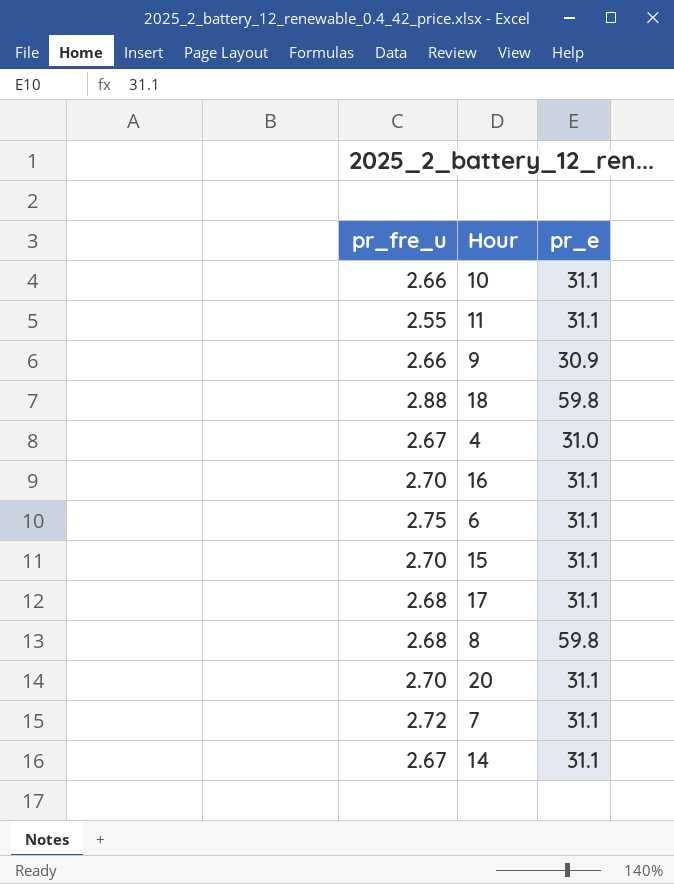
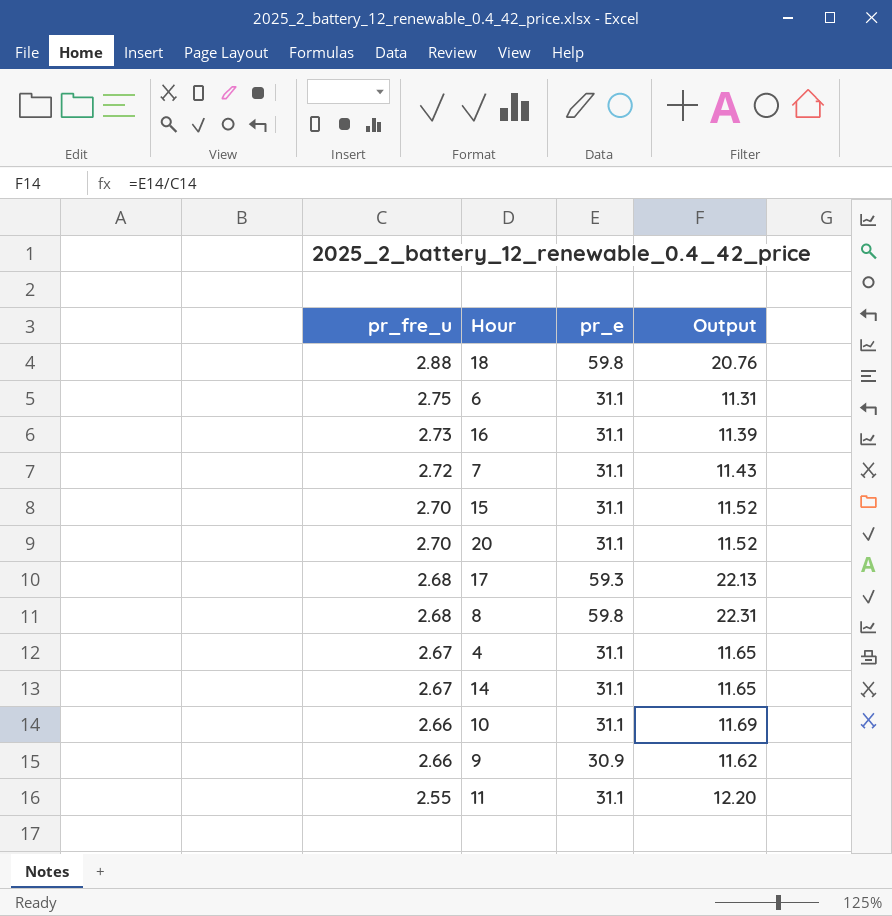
row order: none -> pr_fre_u descending
column Output | formula: none -> [pr_e] / [pr_fre_u]
16 | pr_fre_u: 2.70 -> 2.73
17 | pr_e: 31.1 -> 59.3
4 | pr_e: 31.0 -> 31.1

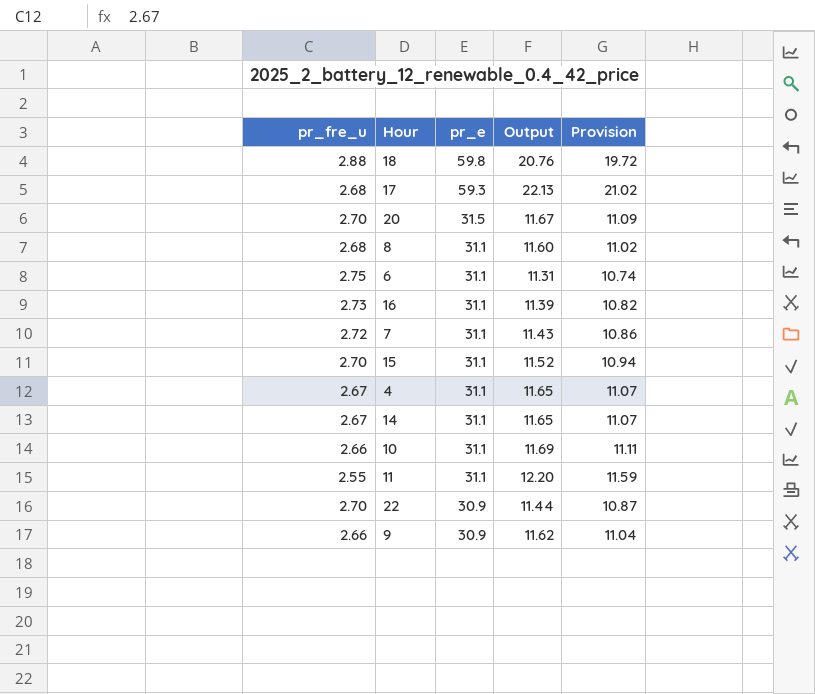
row order: pr_fre_u descending -> pr_e descending
column Provision | formula: none -> [Output] * 0.95
20 | pr_e: 31.1 -> 31.5
20 | Output: 11.52 -> 11.67
8 | pr_e: 59.8 -> 31.1
8 | Output: 22.31 -> 11.60
row 22: none -> 2.70 | 30.9 | 11.44 | 10.87

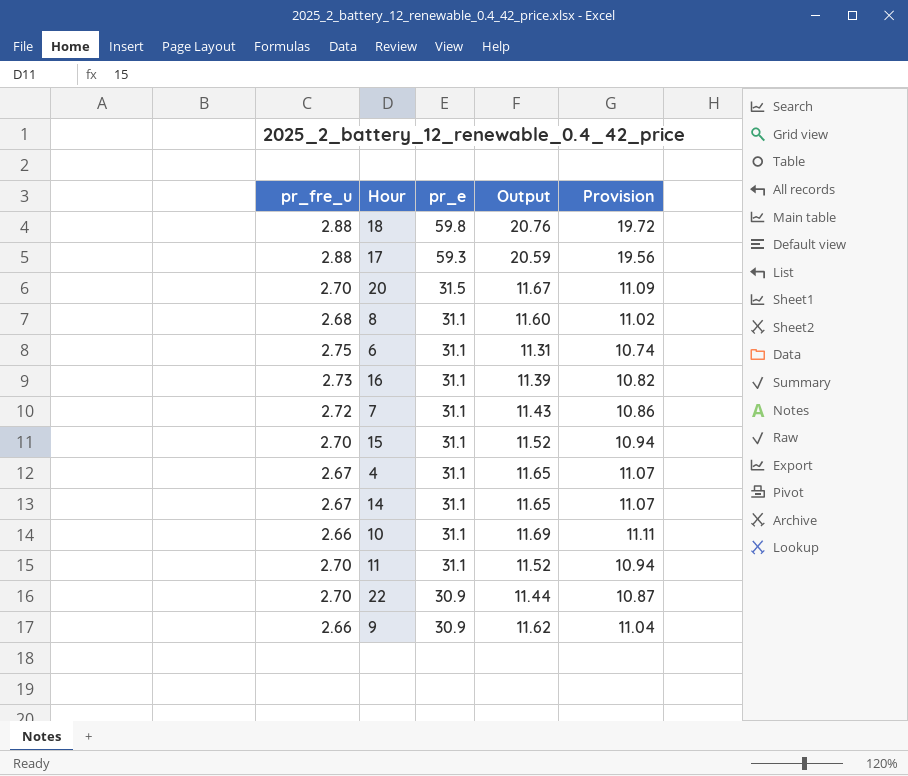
17 | pr_fre_u: 2.68 -> 2.88
17 | Output: 22.13 -> 20.59
17 | Provision: 21.02 -> 19.56
11 | pr_fre_u: 2.55 -> 2.70
11 | Output: 12.20 -> 11.52
11 | Provision: 11.59 -> 10.94

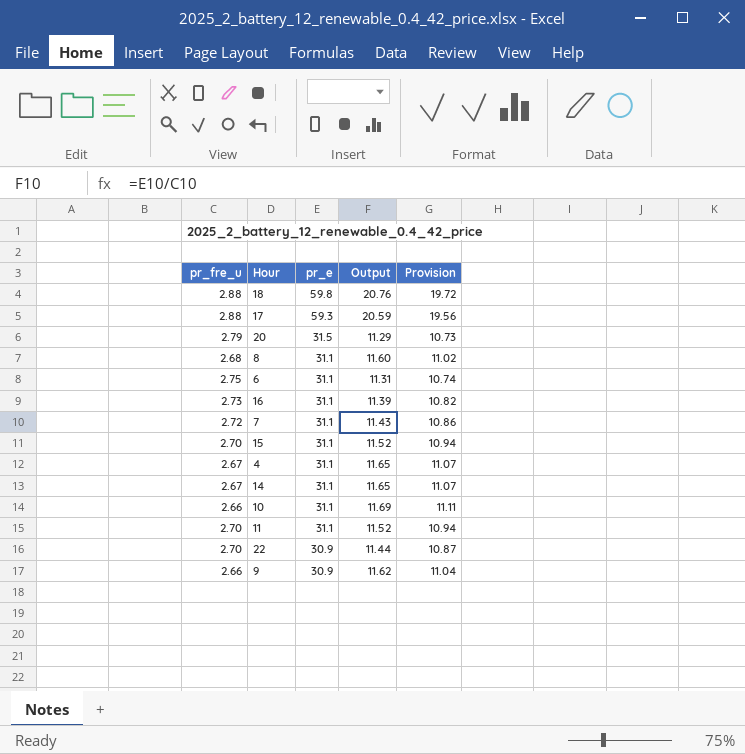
20 | pr_fre_u: 2.70 -> 2.79
20 | Output: 11.67 -> 11.29
20 | Provision: 11.09 -> 10.73

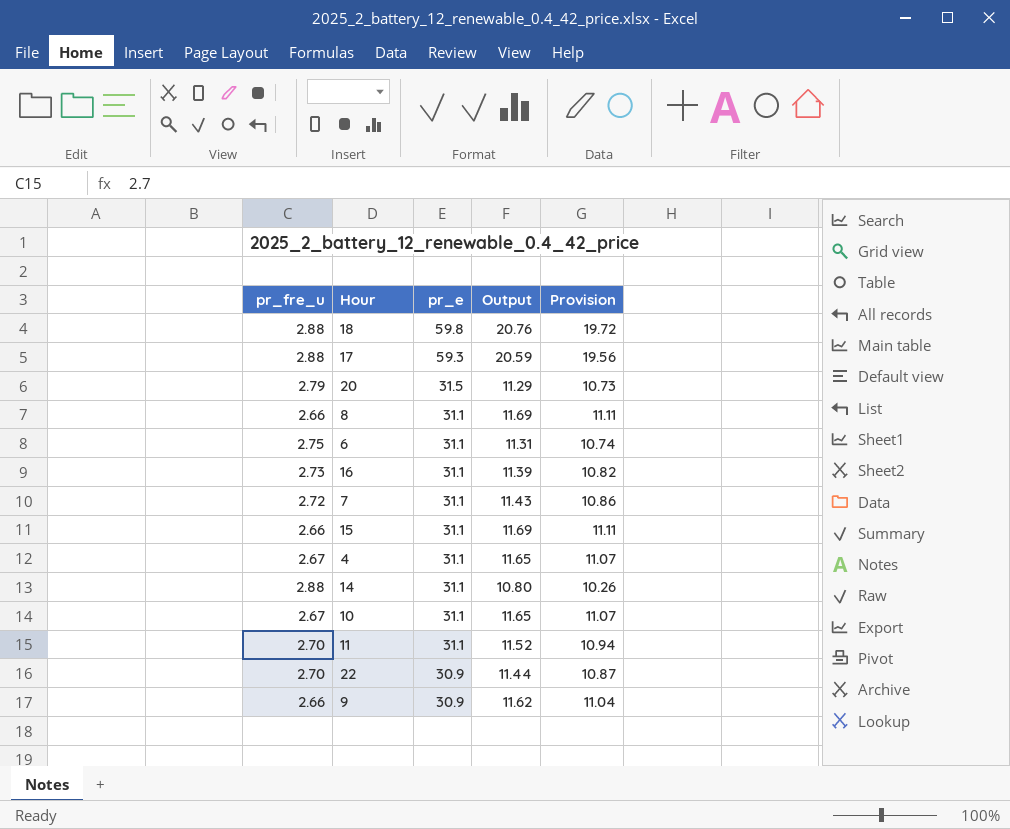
8 | pr_fre_u: 2.68 -> 2.66
8 | Output: 11.60 -> 11.69
8 | Provision: 11.02 -> 11.11
15 | pr_fre_u: 2.70 -> 2.66
15 | Output: 11.52 -> 11.69
15 | Provision: 10.94 -> 11.11
14 | pr_fre_u: 2.67 -> 2.88
14 | Output: 11.65 -> 10.80
14 | Provision: 11.07 -> 10.26
10 | pr_fre_u: 2.66 -> 2.67
10 | Output: 11.69 -> 11.65
10 | Provision: 11.11 -> 11.07

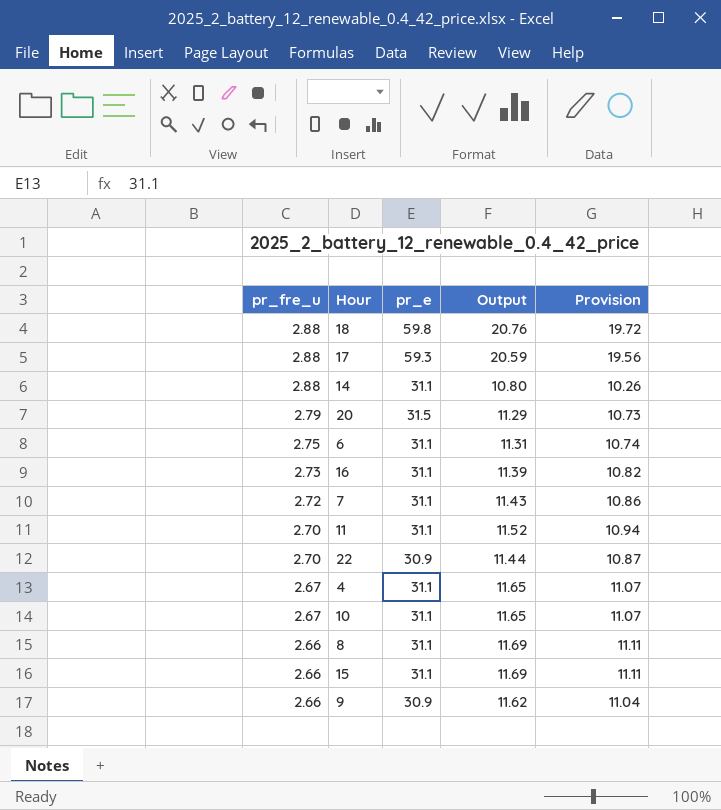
row order: pr_e descending -> pr_fre_u descending

